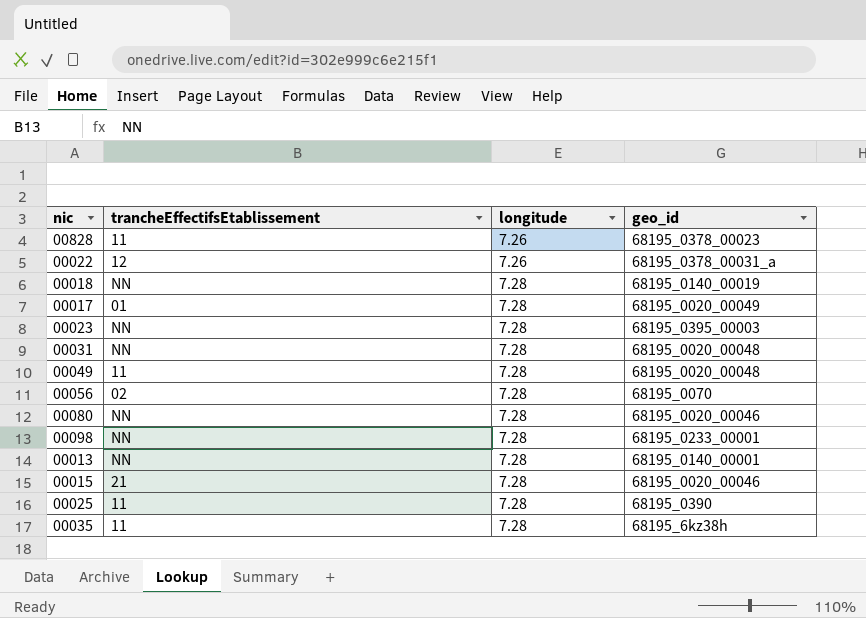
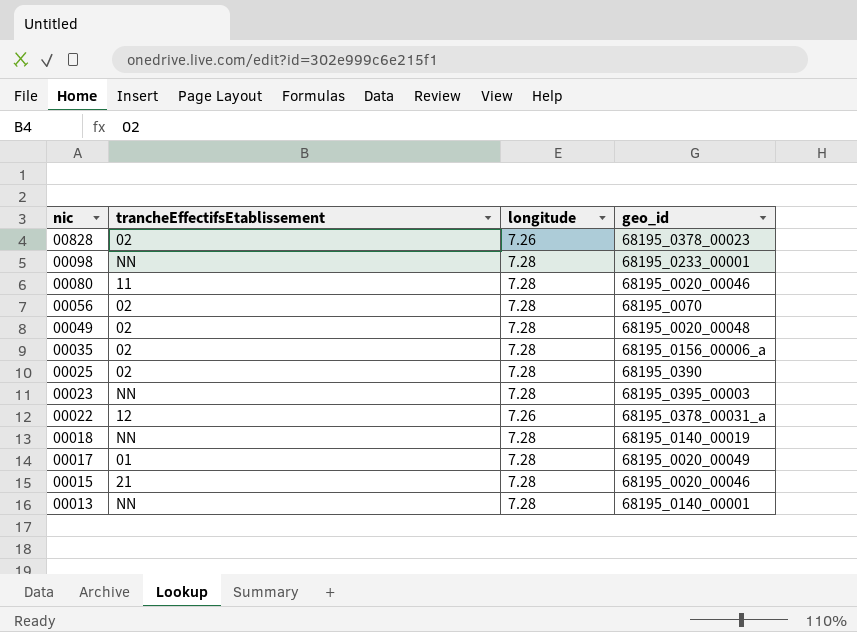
row order: longitude ascending -> nic descending
row 00031: NN | 7.28 | 68195_0020_00048 -> none
00828 | trancheEffectifsEtablissement: 11 -> 02
00080 | trancheEffectifsEtablissement: NN -> 11
00049 | trancheEffectifsEtablissement: 11 -> 02
00035 | trancheEffectifsEtablissement: 11 -> 02
00035 | geo_id: 68195_6kz38h -> 68195_0156_00006_a
00025 | trancheEffectifsEtablissement: 11 -> 02

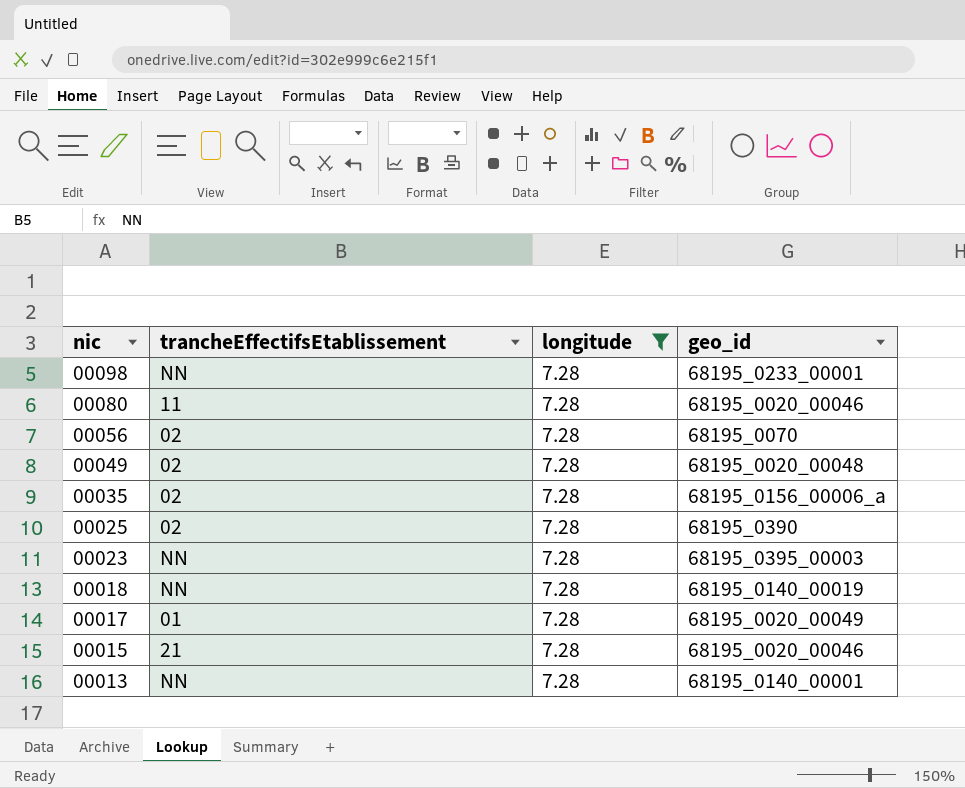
filter: none -> longitude = 7.28

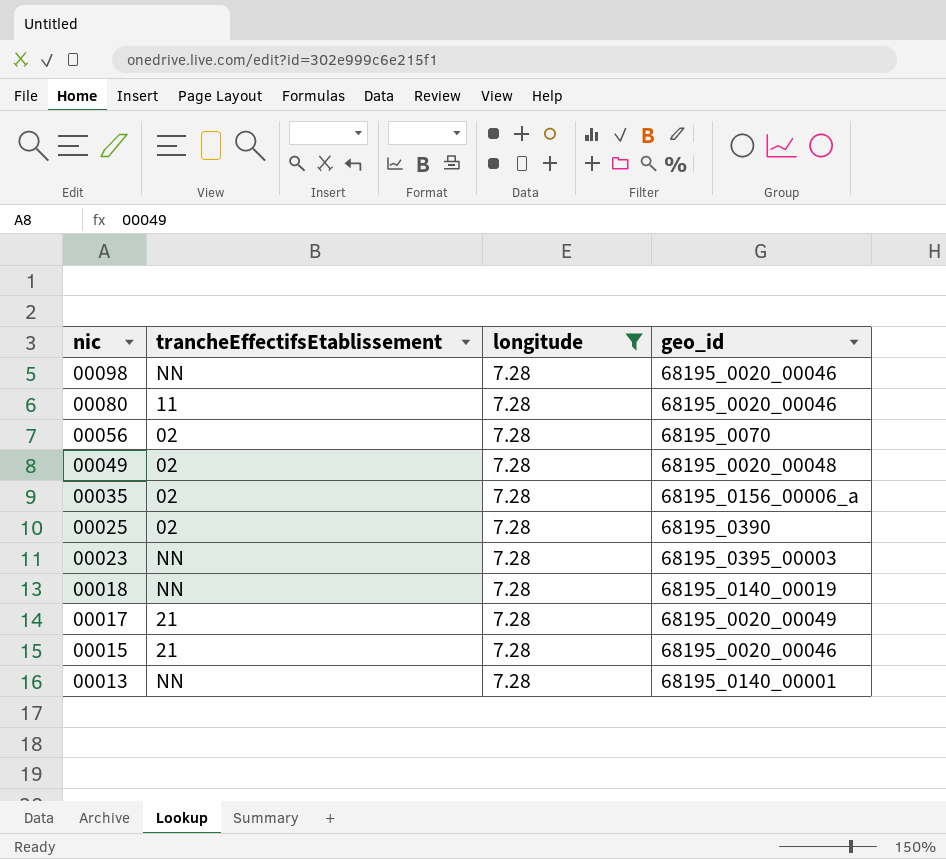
00098 | geo_id: 68195_0233_00001 -> 68195_0020_00046
00017 | trancheEffectifsEtablissement: 01 -> 21

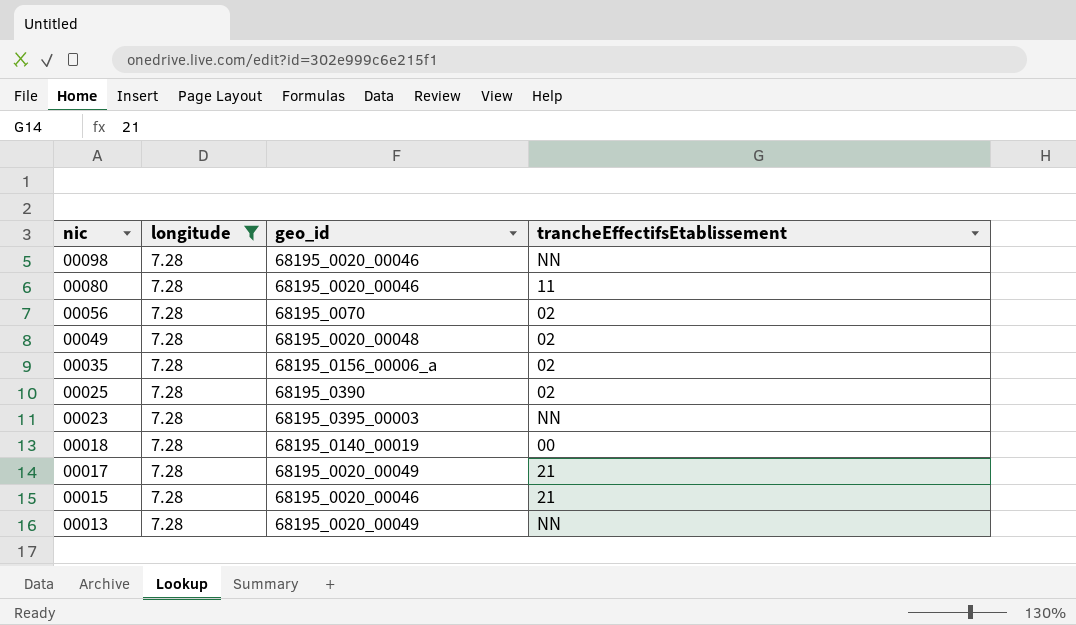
column trancheEffectifsEtablissement | position: 2 -> 4
00018 | trancheEffectifsEtablissement: NN -> 00
00013 | geo_id: 68195_0140_00001 -> 68195_0020_00049

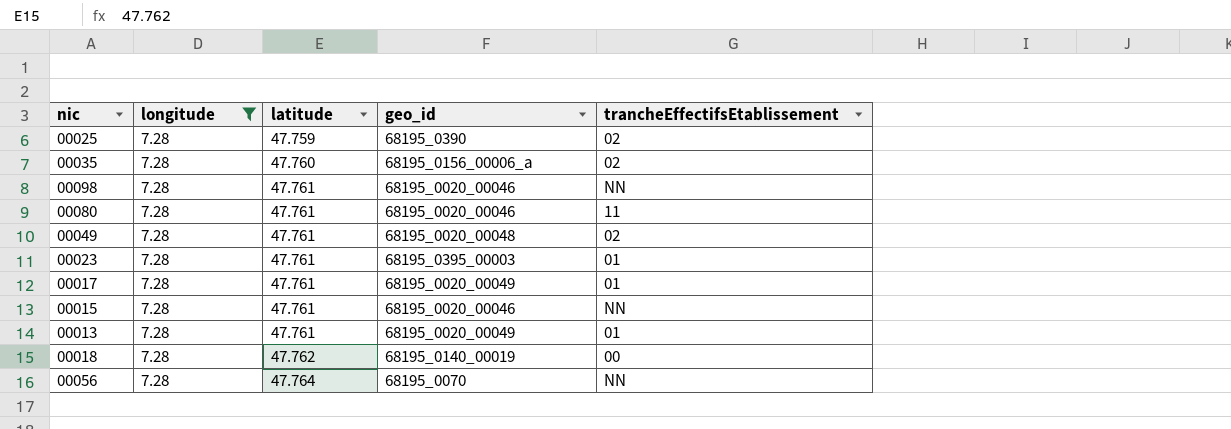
row order: nic descending -> latitude ascending
column latitude | position: none -> 3
00023 | trancheEffectifsEtablissement: NN -> 01
00017 | trancheEffectifsEtablissement: 21 -> 01
00015 | trancheEffectifsEtablissement: 21 -> NN
00013 | trancheEffectifsEtablissement: NN -> 01
00056 | trancheEffectifsEtablissement: 02 -> NN

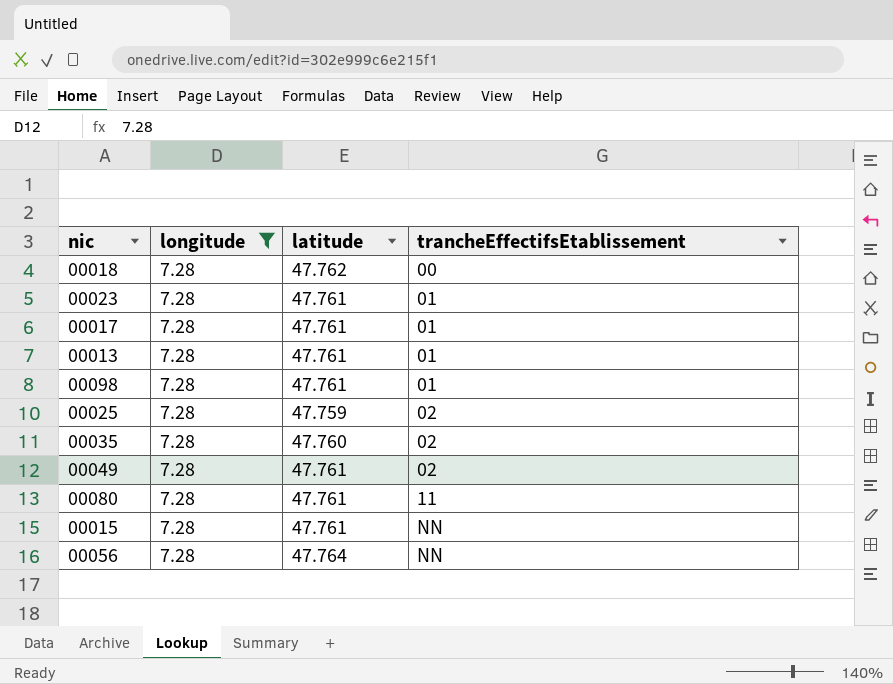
row order: latitude ascending -> trancheEffectifsEtablissement ascending
column geo_id | position: 4 -> none
00098 | trancheEffectifsEtablissement: NN -> 01

